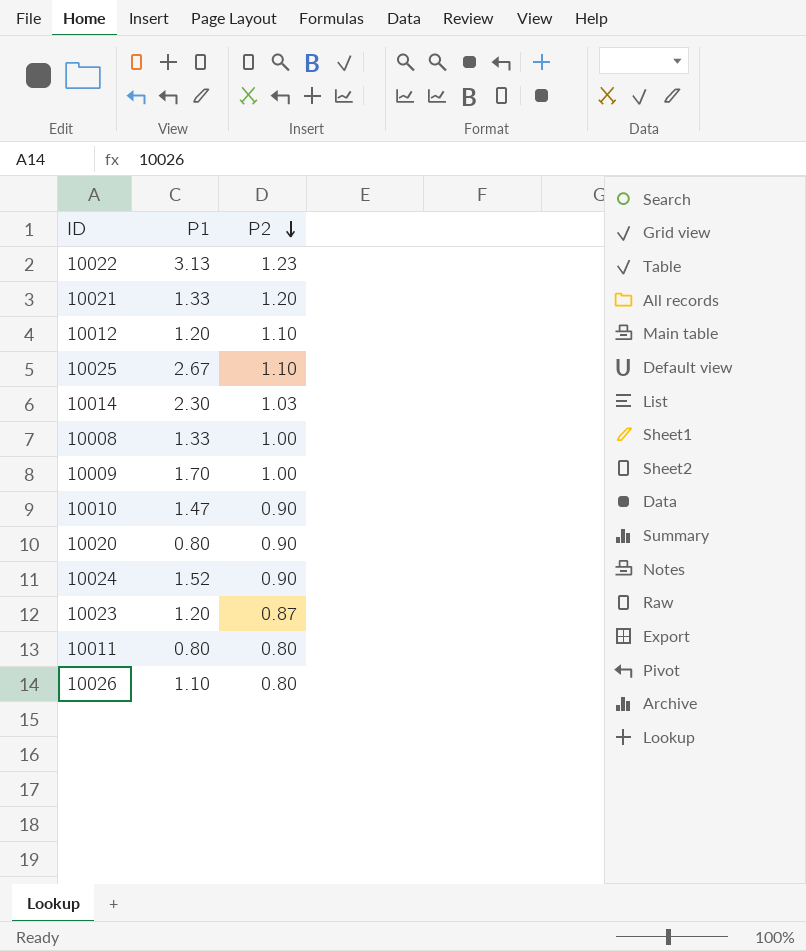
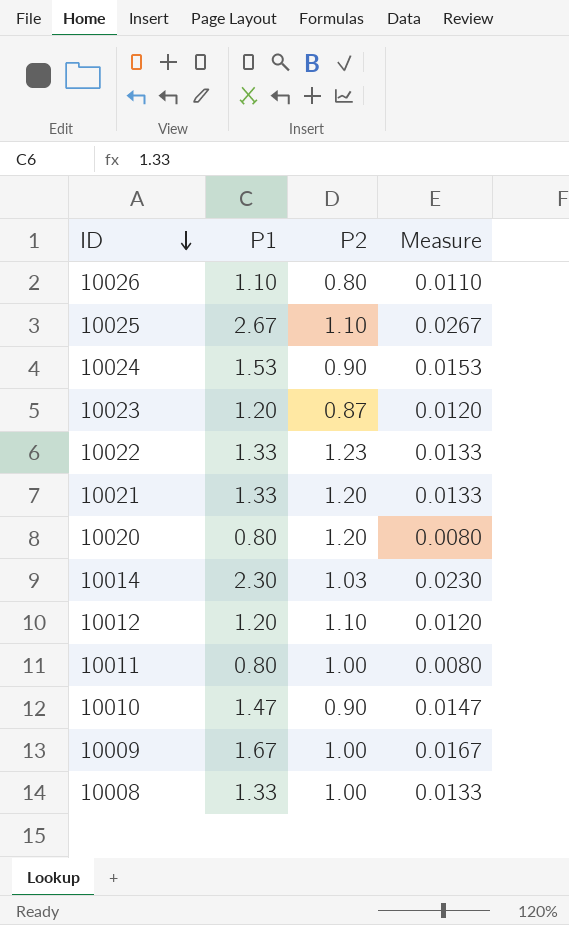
row order: P2 descending -> ID descending
column Measure | formula: none -> [P1] * 0.01
10024 | P1: 1.52 -> 1.53
10022 | P1: 3.13 -> 1.33
10020 | P2: 0.90 -> 1.20
10011 | P2: 0.80 -> 1.00
10009 | P1: 1.70 -> 1.67

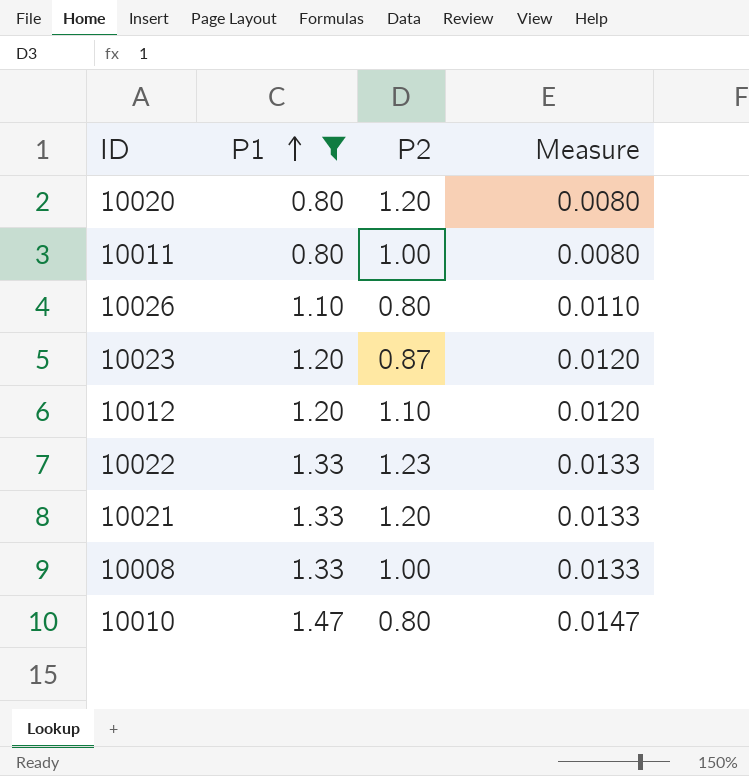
filter: none -> P1 <= 1.47
row order: ID descending -> P1 ascending
10010 | P2: 0.90 -> 0.80

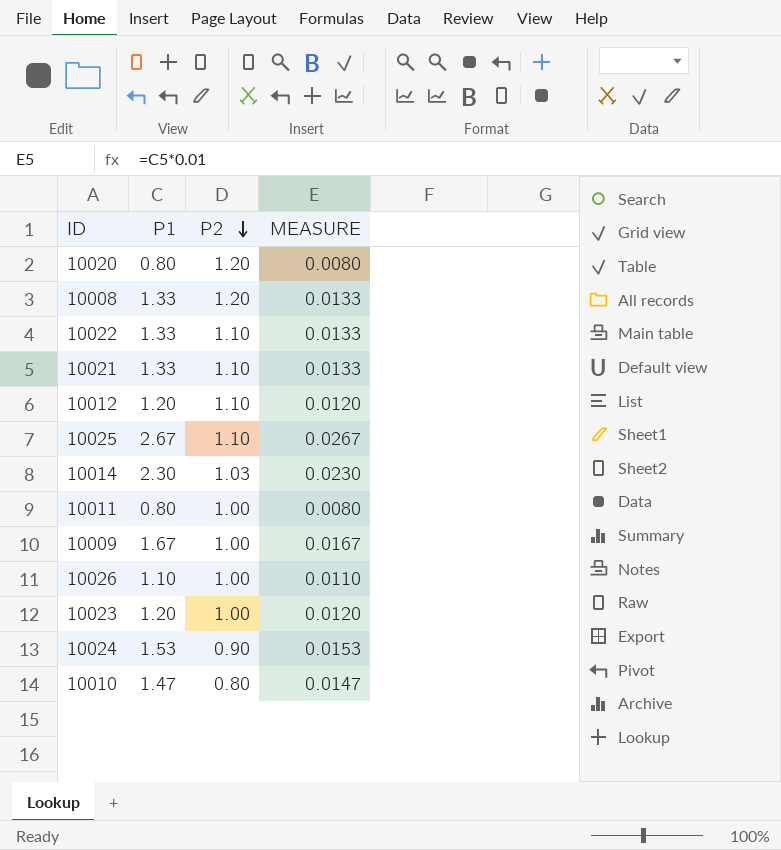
filter: P1 <= 1.47 -> none
row order: P1 ascending -> P2 descending
column name: Measure -> MEASURE
10008 | P2: 1.00 -> 1.20
10022 | P2: 1.23 -> 1.10
10021 | P2: 1.20 -> 1.10
10026 | P2: 0.80 -> 1.00
10023 | P2: 0.87 -> 1.00

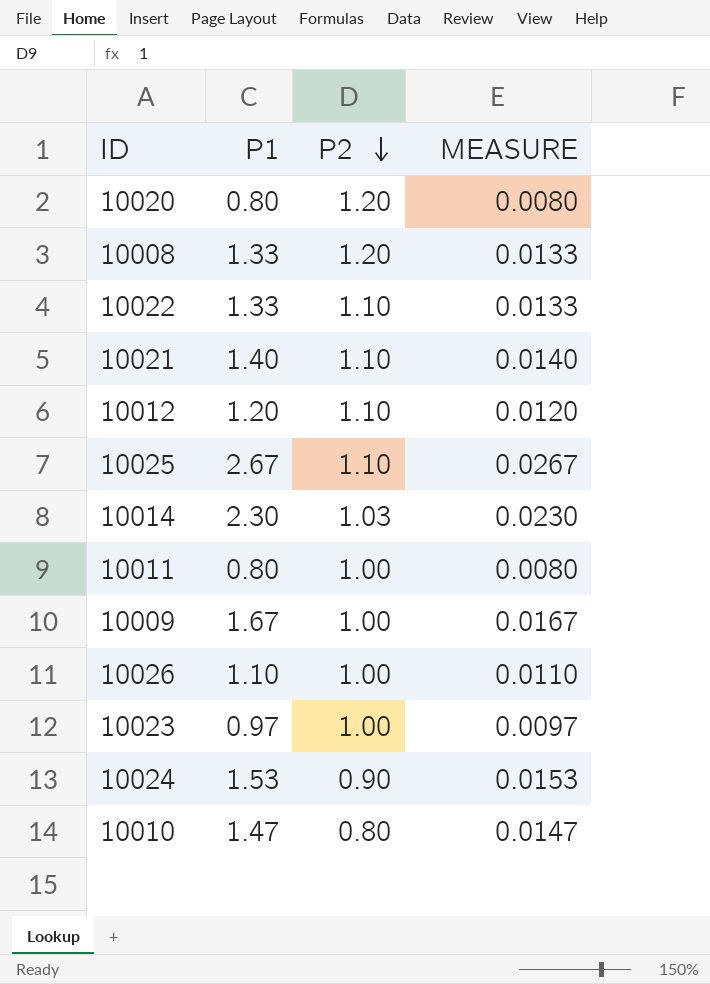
10021 | P1: 1.33 -> 1.40
10021 | MEASURE: 0.0133 -> 0.0140
10023 | P1: 1.20 -> 0.97
10023 | MEASURE: 0.0120 -> 0.0097

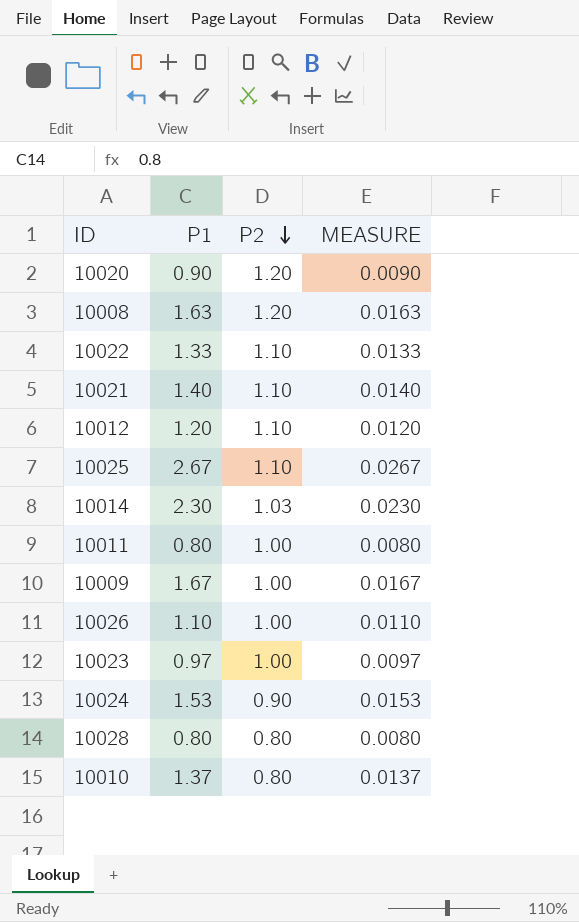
10020 | P1: 0.80 -> 0.90
10020 | MEASURE: 0.0080 -> 0.0090
10008 | P1: 1.33 -> 1.63
10008 | MEASURE: 0.0133 -> 0.0163
row 10028: none -> 0.80 | 0.80 | 0.0080
10010 | P1: 1.47 -> 1.37
10010 | MEASURE: 0.0147 -> 0.0137

